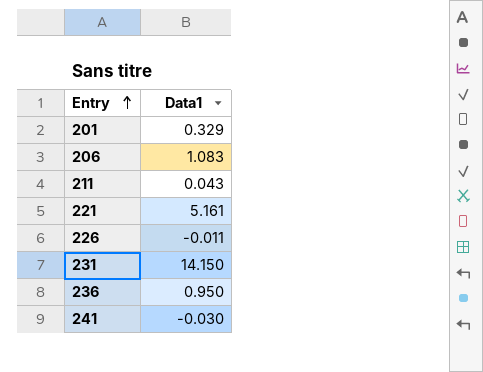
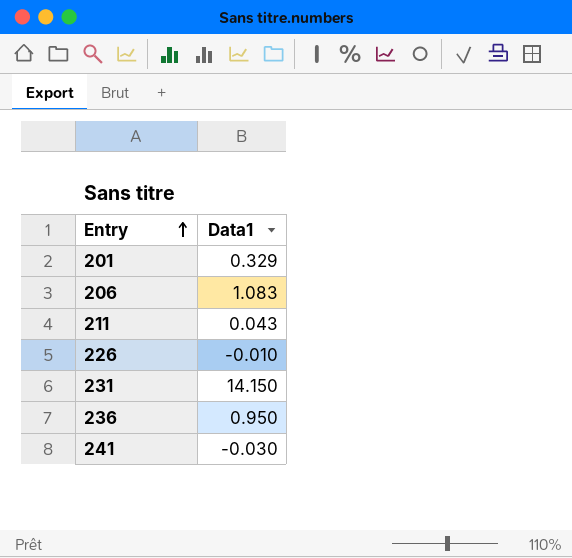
row 221: 5.161 -> none
226 | Data1: -0.011 -> -0.010

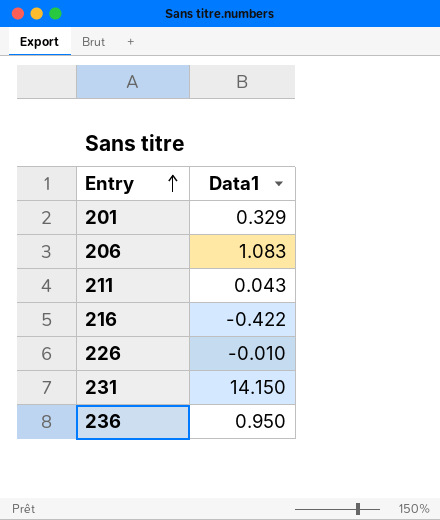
row 241: -0.030 -> none
row 216: none -> -0.422

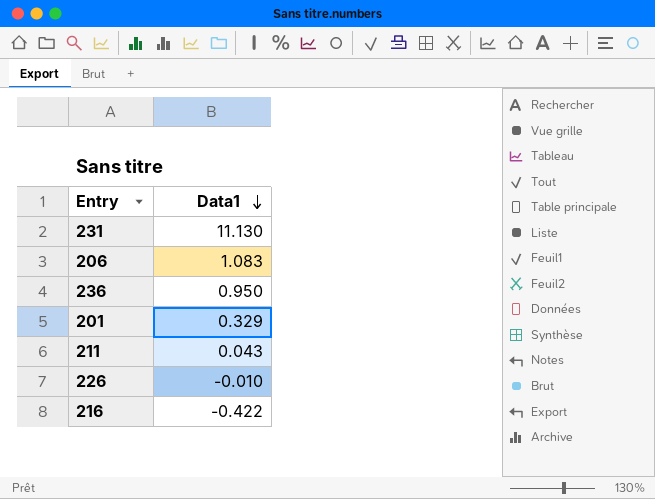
row order: Entry ascending -> Data1 descending
231 | Data1: 14.150 -> 11.130

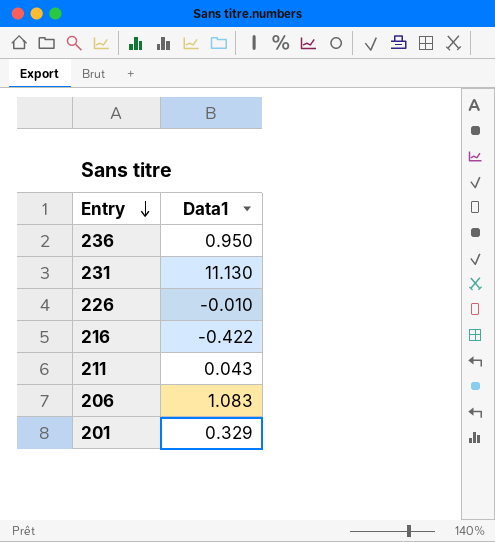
row order: Data1 descending -> Entry descending

